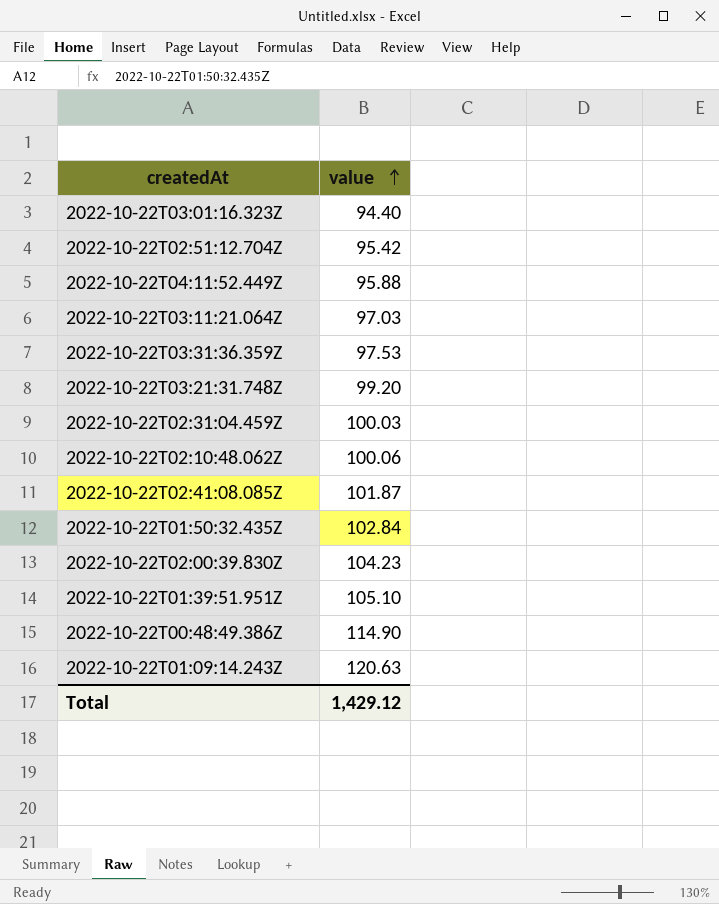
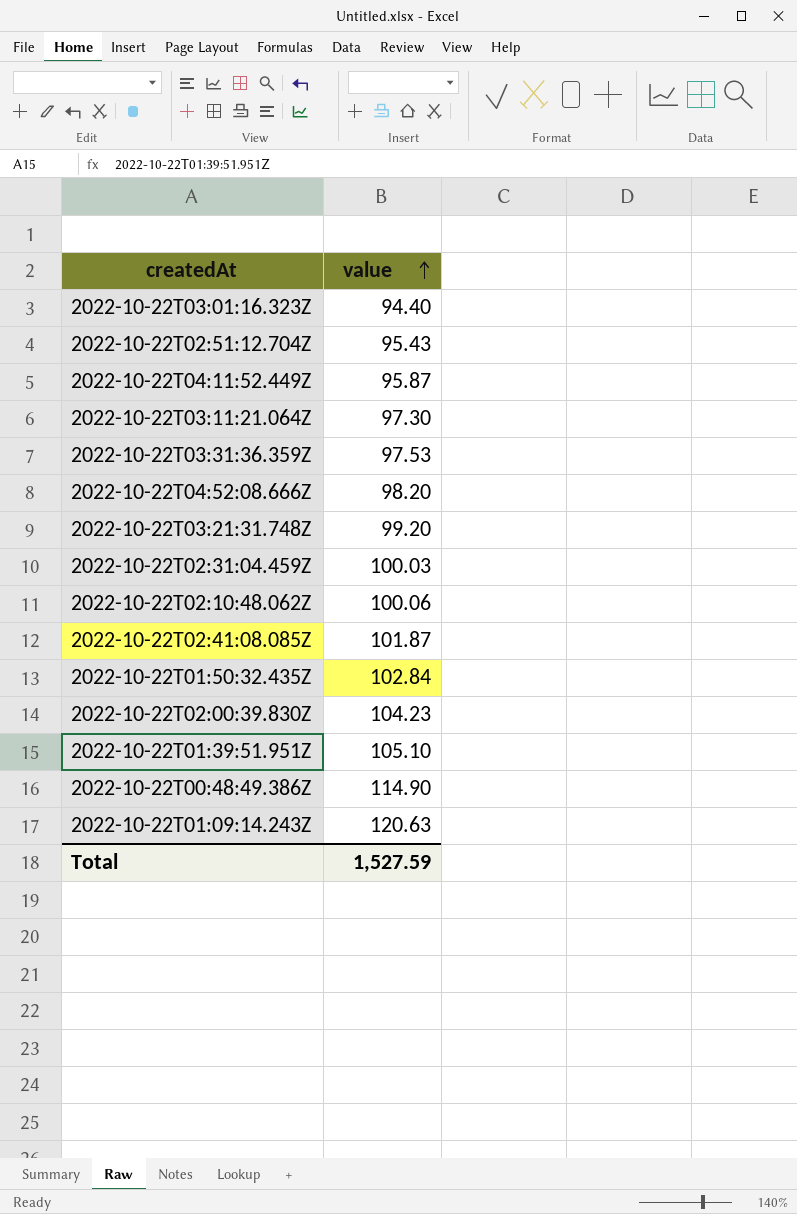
2022-10-22T02:51:12.704Z | value: 95.42 -> 95.43
2022-10-22T04:11:52.449Z | value: 95.88 -> 95.87
2022-10-22T03:11:21.064Z | value: 97.03 -> 97.30
row 2022-10-22T04:52:08.666Z: none -> 98.20
Total | value: 1,429.12 -> 1,527.59

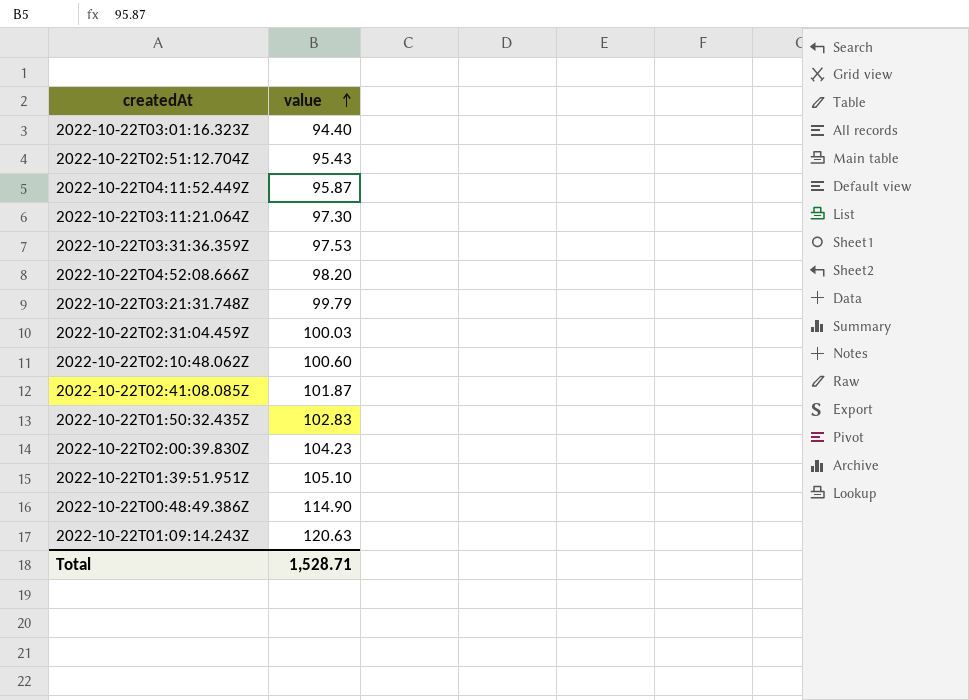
2022-10-22T03:21:31.748Z | value: 99.20 -> 99.79
2022-10-22T02:10:48.062Z | value: 100.06 -> 100.60
2022-10-22T01:50:32.435Z | value: 102.84 -> 102.83
Total | value: 1,527.59 -> 1,528.71

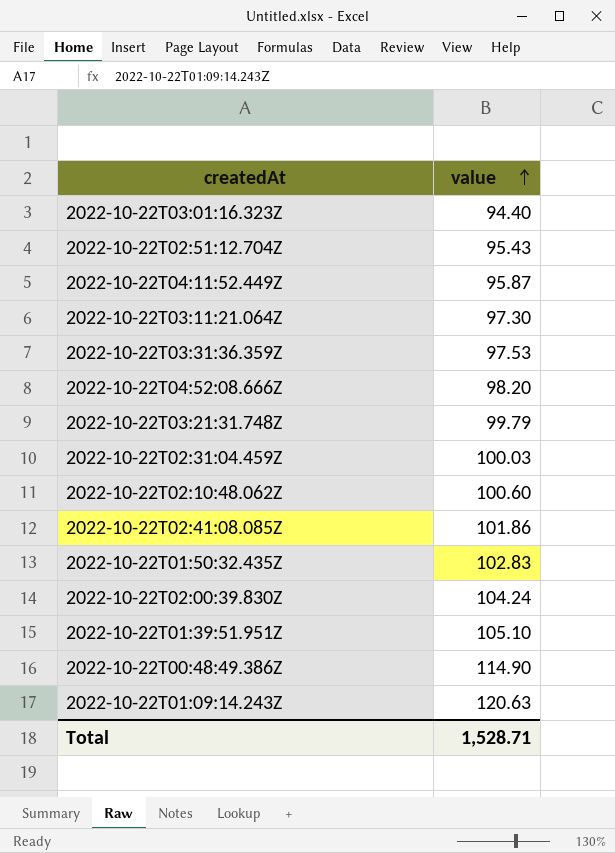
2022-10-22T02:41:08.085Z | value: 101.87 -> 101.86
2022-10-22T02:00:39.830Z | value: 104.23 -> 104.24

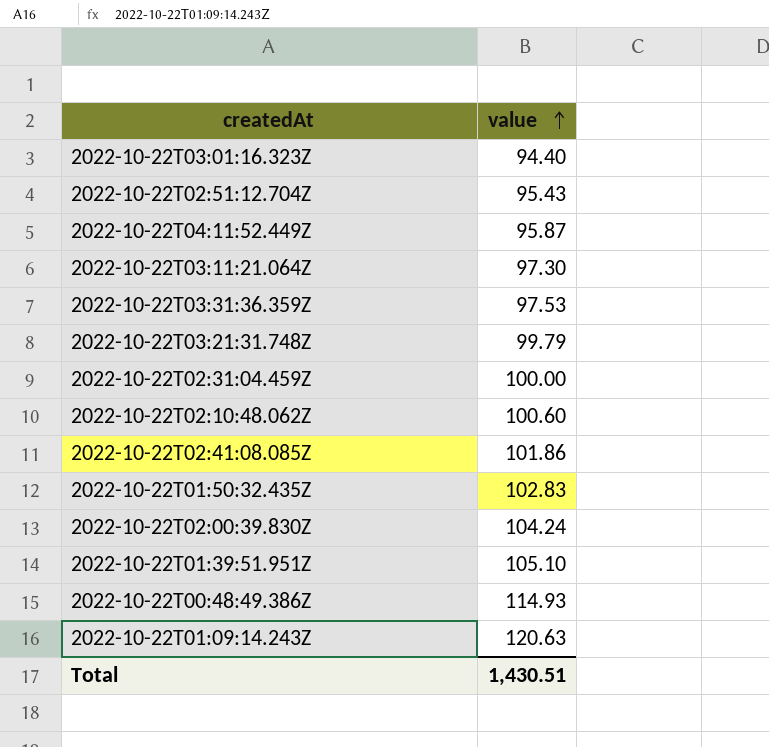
row 2022-10-22T04:52:08.666Z: 98.20 -> none
2022-10-22T02:31:04.459Z | value: 100.03 -> 100.00
2022-10-22T00:48:49.386Z | value: 114.90 -> 114.93
Total | value: 1,528.71 -> 1,430.51

